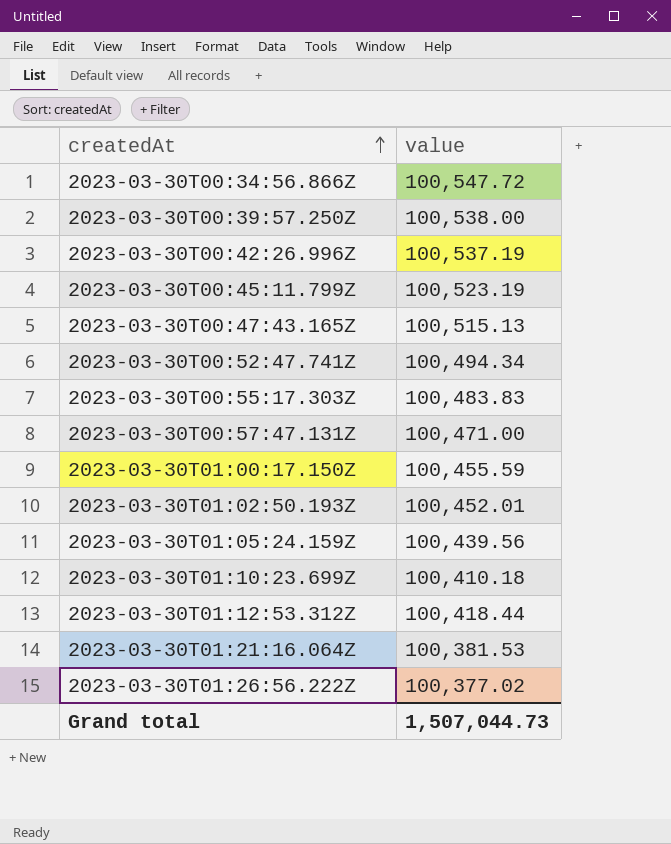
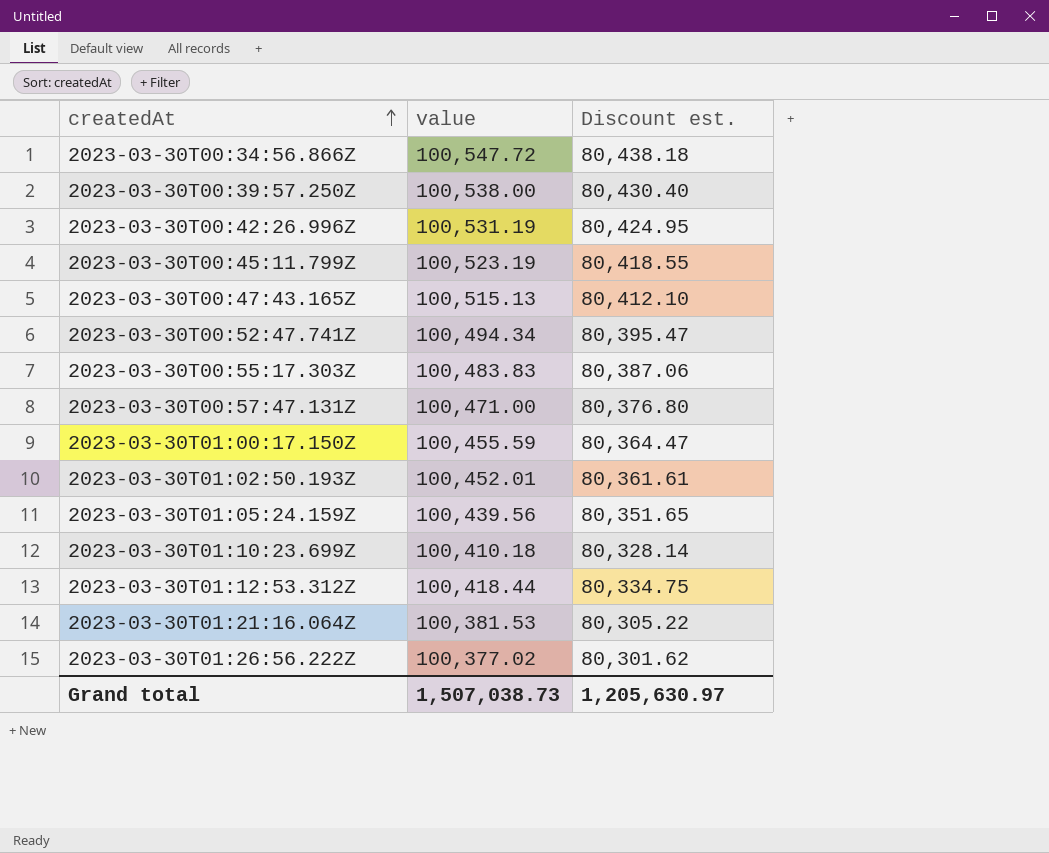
column Discount est. | formula: none -> [value] * 0.8
2023-03-30T00:42:26.996Z | value: 100,537.19 -> 100,531.19
Grand total | value: 1,507,044.73 -> 1,507,038.73

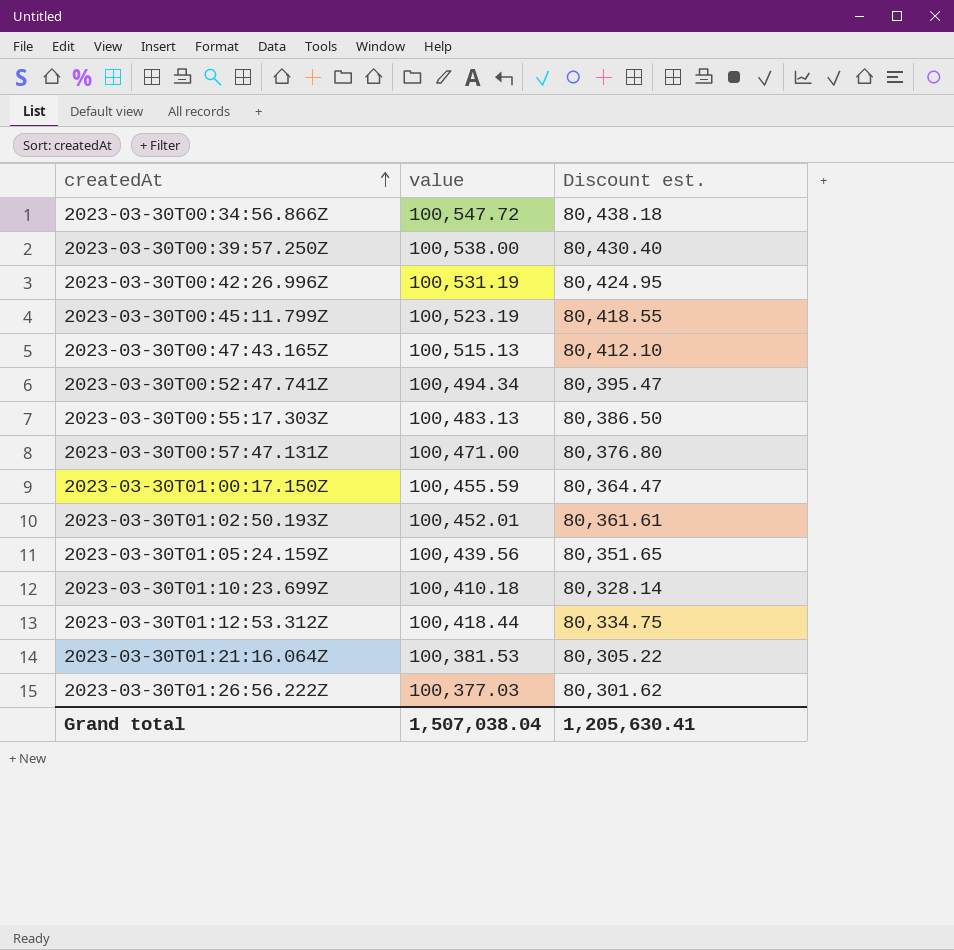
2023-03-30T00:55:17.303Z | value: 100,483.83 -> 100,483.13
2023-03-30T00:55:17.303Z | Discount est.: 80,387.06 -> 80,386.50
2023-03-30T01:26:56.222Z | value: 100,377.02 -> 100,377.03
Grand total | value: 1,507,038.73 -> 1,507,038.04
Grand total | Discount est.: 1,205,630.97 -> 1,205,630.41

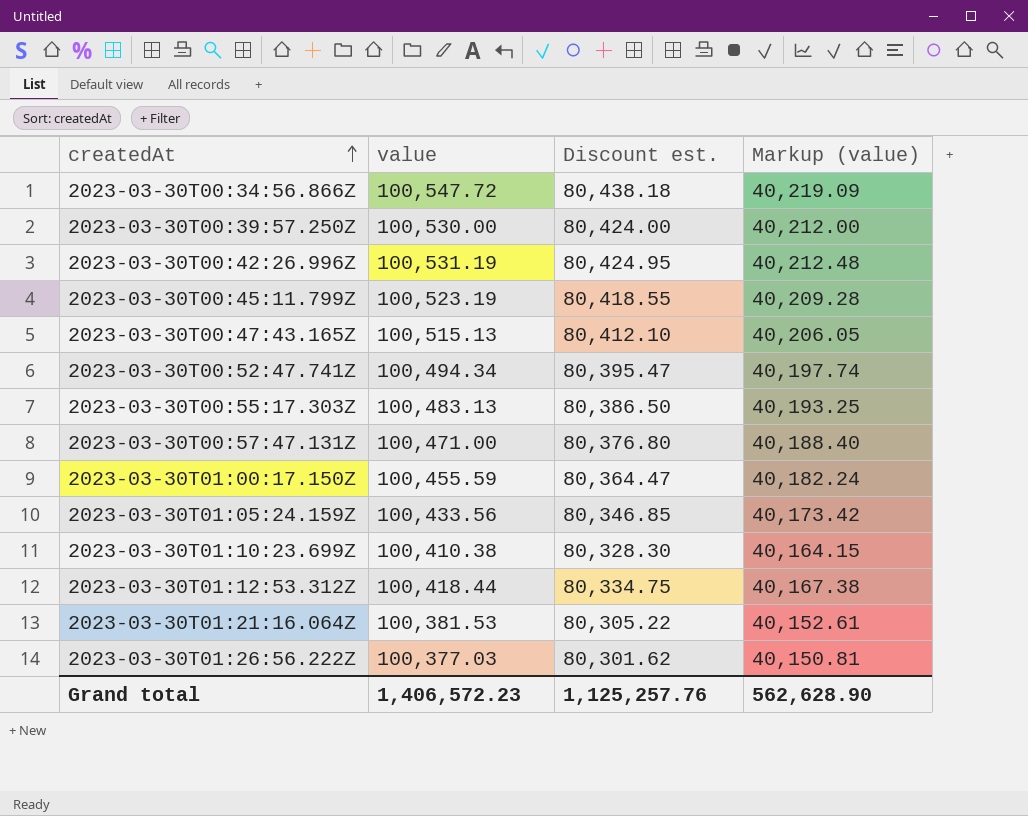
column Markup (value) | formula: none -> [value] * 0.4
row 2023-03-30T01:02:50.193Z: 100,452.01 | 80,361.61 -> none
2023-03-30T00:39:57.250Z | value: 100,538.00 -> 100,530.00
2023-03-30T00:39:57.250Z | Discount est.: 80,430.40 -> 80,424.00
2023-03-30T01:05:24.159Z | value: 100,439.56 -> 100,433.56
2023-03-30T01:05:24.159Z | Discount est.: 80,351.65 -> 80,346.85
2023-03-30T01:10:23.699Z | value: 100,410.18 -> 100,410.38
2023-03-30T01:10:23.699Z | Discount est.: 80,328.14 -> 80,328.30
Grand total | value: 1,507,038.04 -> 1,406,572.23
Grand total | Discount est.: 1,205,630.41 -> 1,125,257.76

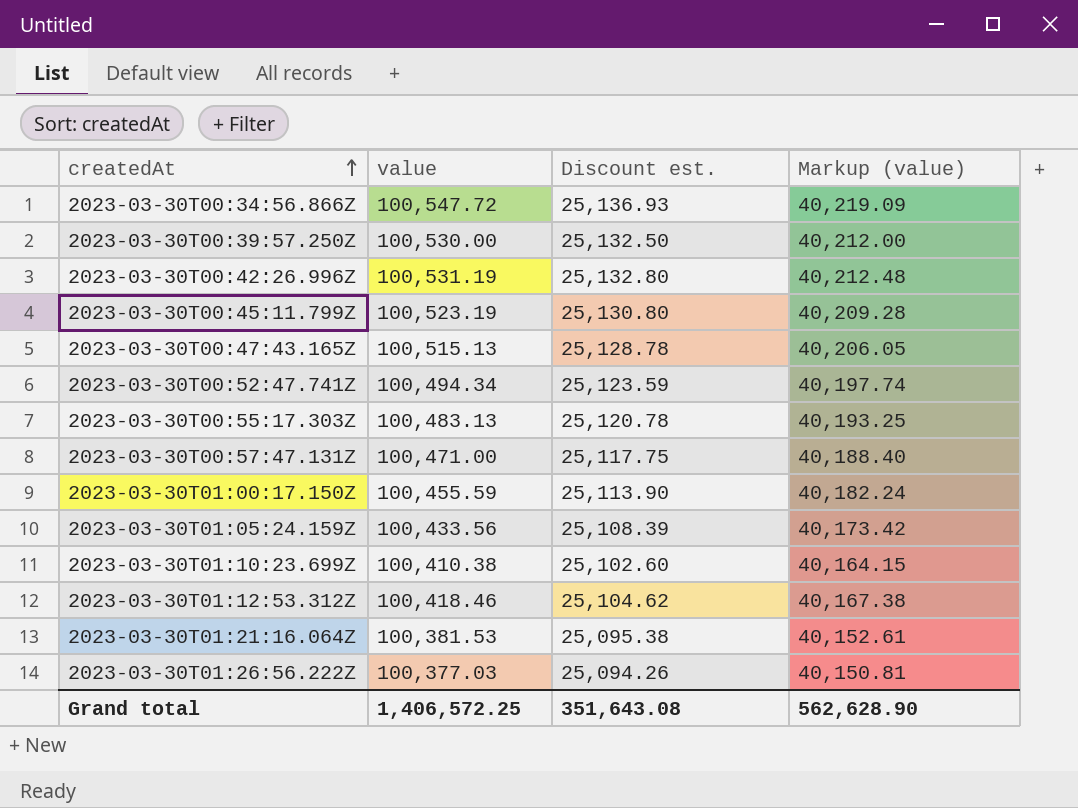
column Discount est. | formula: [value] * 0.8 -> [value] * 0.25
2023-03-30T01:12:53.312Z | value: 100,418.44 -> 100,418.46
Grand total | value: 1,406,572.23 -> 1,406,572.25
Grand total | Discount est.: 1,125,257.76 -> 351,643.08

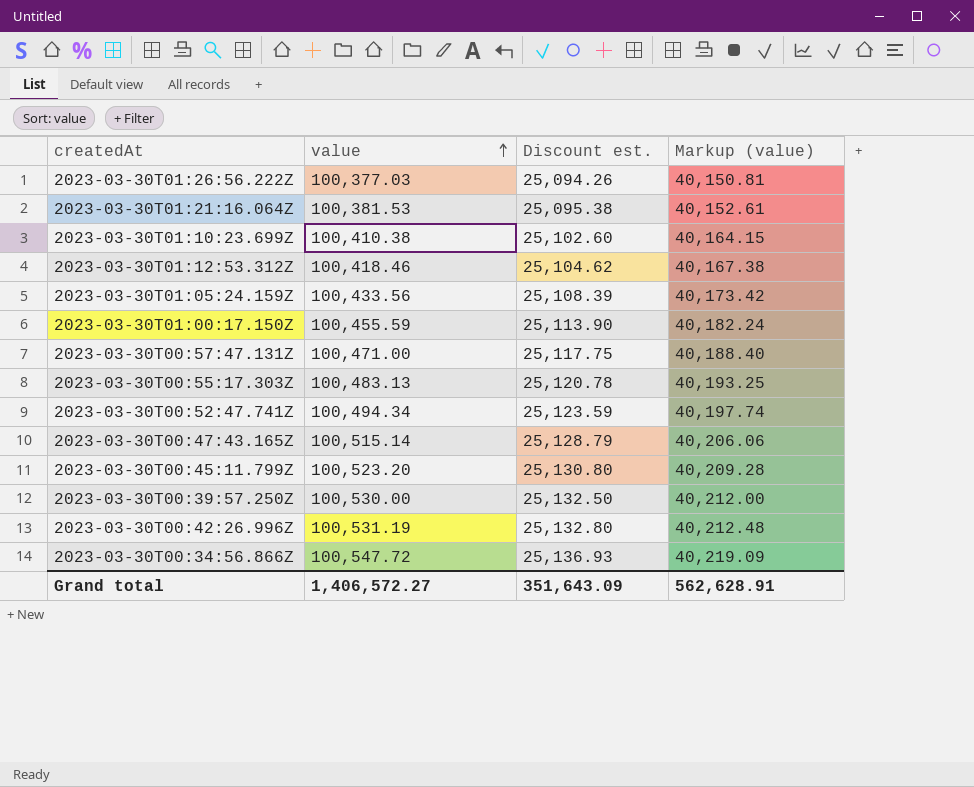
row order: createdAt ascending -> value ascending
2023-03-30T00:47:43.165Z | value: 100,515.13 -> 100,515.14
2023-03-30T00:47:43.165Z | Discount est.: 25,128.78 -> 25,128.79
2023-03-30T00:47:43.165Z | Markup (value): 40,206.05 -> 40,206.06
2023-03-30T00:45:11.799Z | value: 100,523.19 -> 100,523.20
Grand total | value: 1,406,572.25 -> 1,406,572.27
Grand total | Discount est.: 351,643.08 -> 351,643.09
Grand total | Markup (value): 562,628.90 -> 562,628.91

